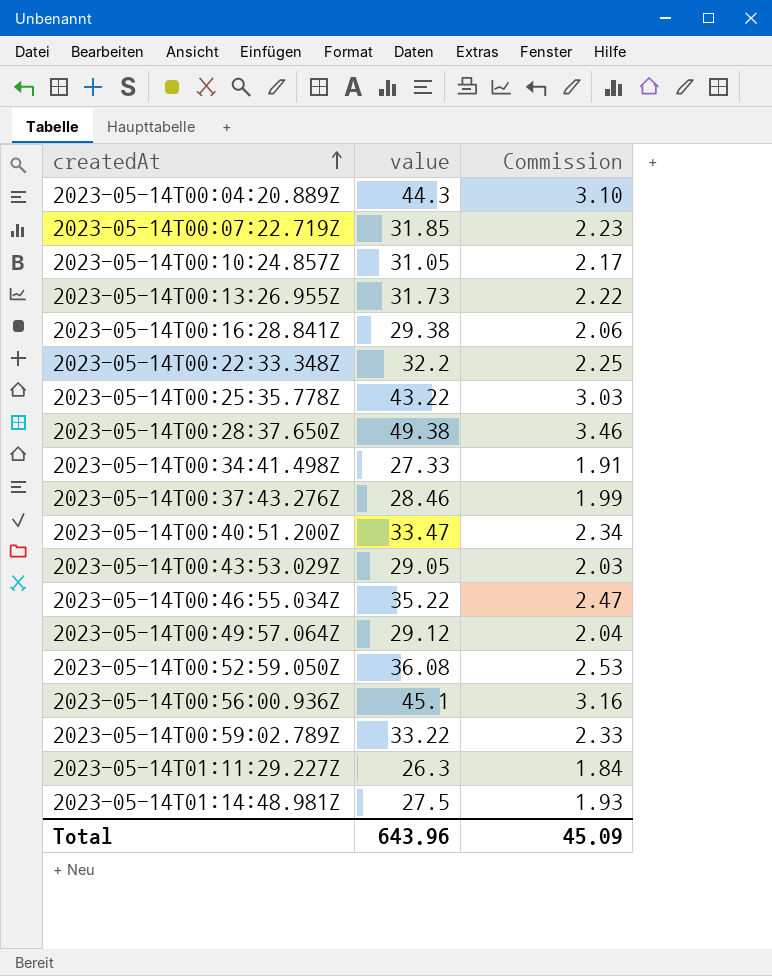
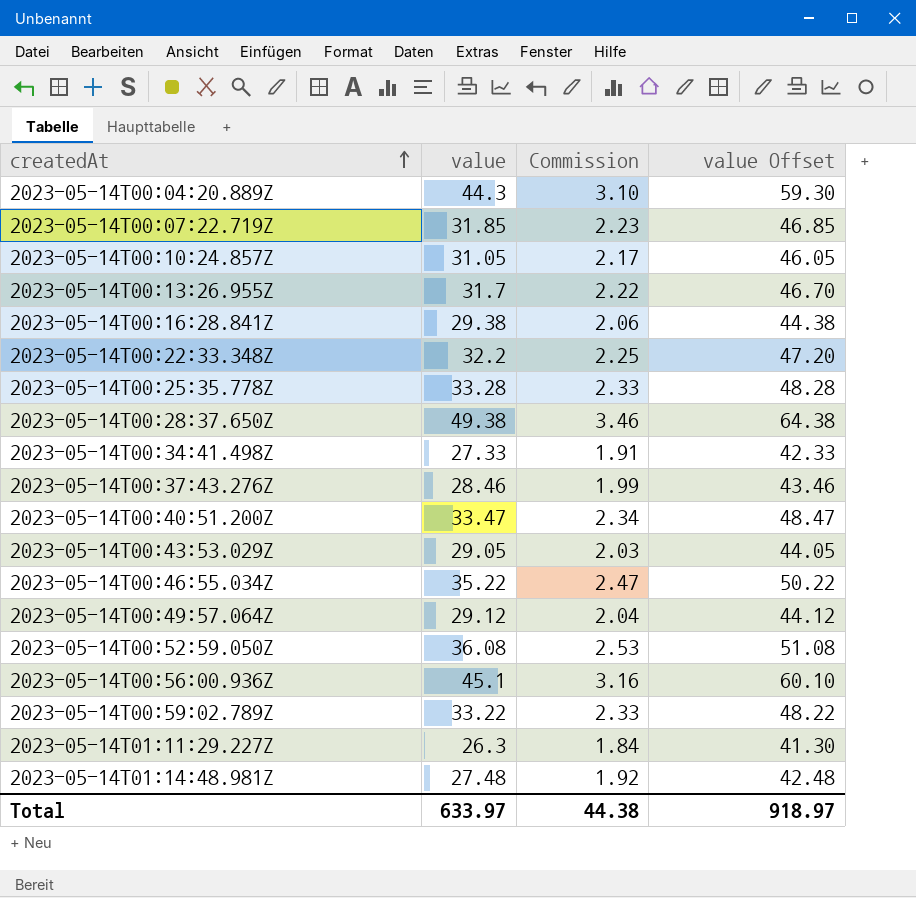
column value Offset | formula: none -> [value] + 15
2023-05-14T00:13:26.955Z | value: 31.73 -> 31.7
2023-05-14T00:25:35.778Z | value: 43.22 -> 33.28
2023-05-14T00:25:35.778Z | Commission: 3.03 -> 2.33
2023-05-14T01:14:48.981Z | value: 27.5 -> 27.48
2023-05-14T01:14:48.981Z | Commission: 1.93 -> 1.92
Total | value: 643.96 -> 633.97
Total | Commission: 45.09 -> 44.38

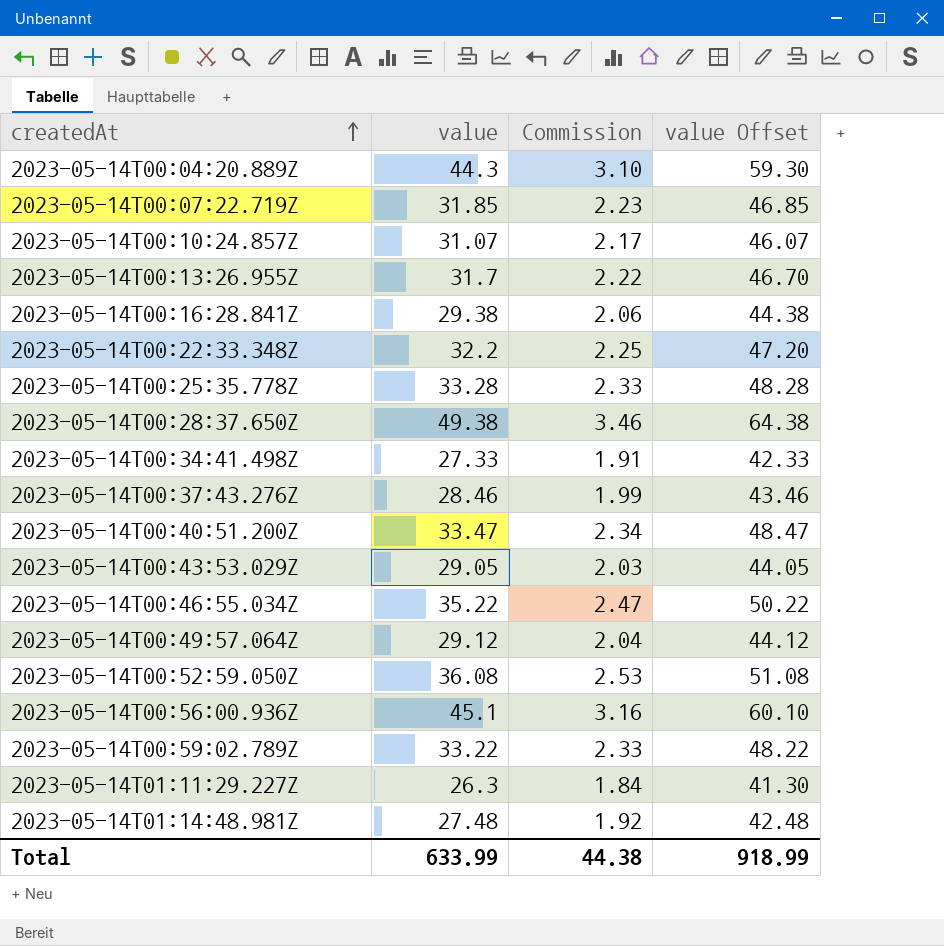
2023-05-14T00:10:24.857Z | value: 31.05 -> 31.07
2023-05-14T00:10:24.857Z | value Offset: 46.05 -> 46.07
Total | value: 633.97 -> 633.99
Total | value Offset: 918.97 -> 918.99

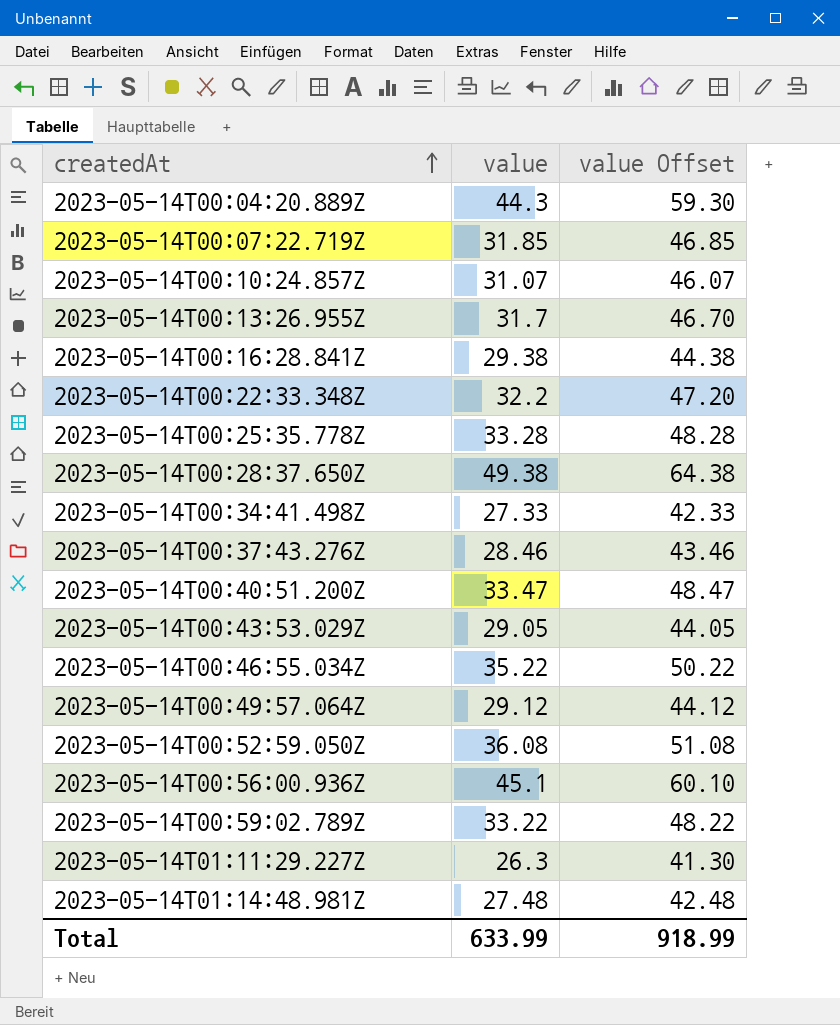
column Commission | formula: [value] * 0.07 -> none

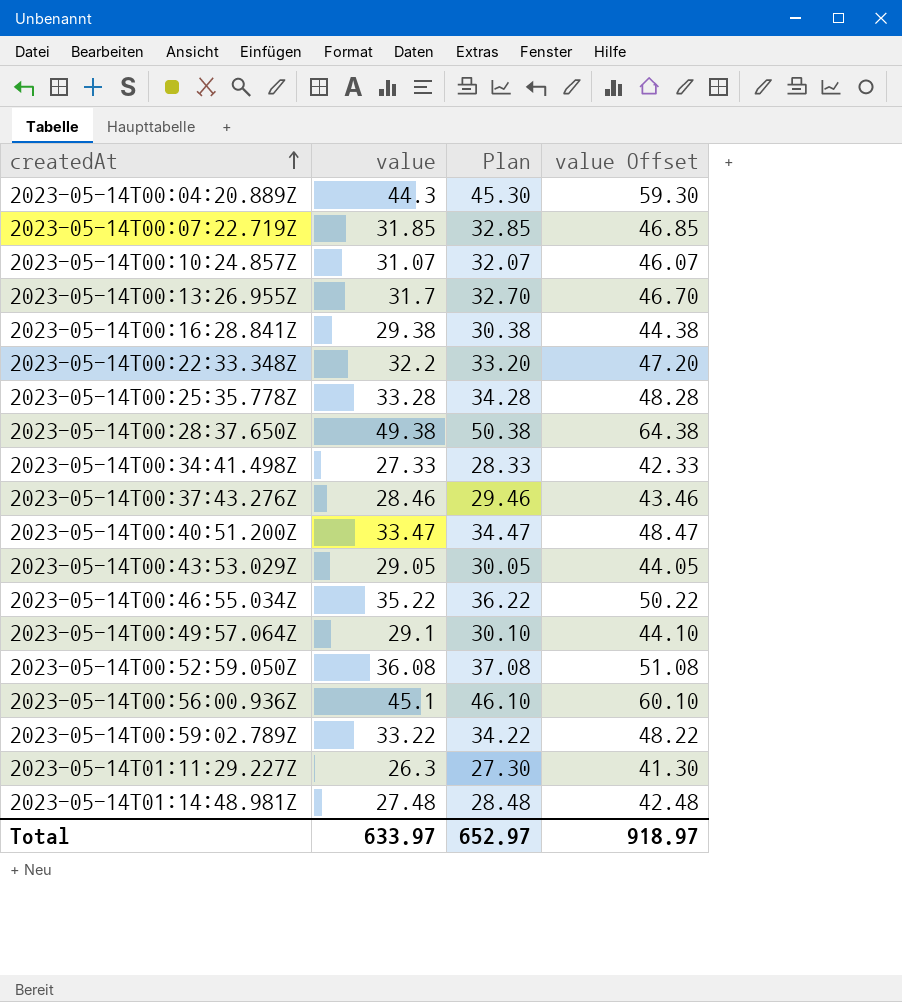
column Plan | formula: none -> [value] + 1
2023-05-14T00:49:57.064Z | value: 29.12 -> 29.1
2023-05-14T00:49:57.064Z | value Offset: 44.12 -> 44.10
Total | value: 633.99 -> 633.97
Total | value Offset: 918.99 -> 918.97

